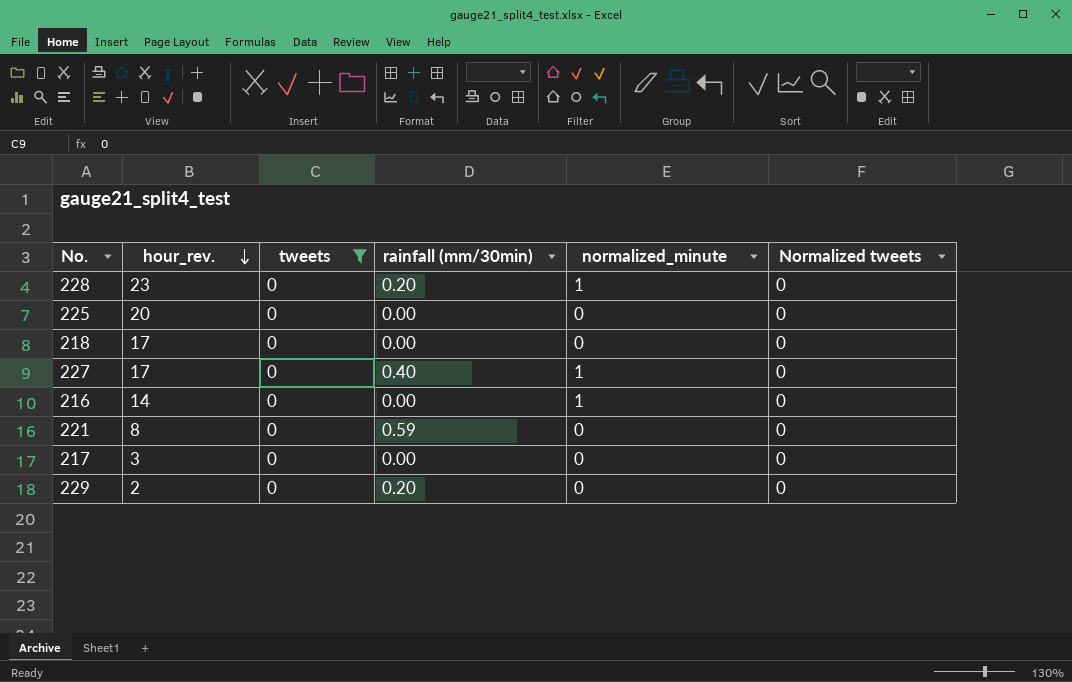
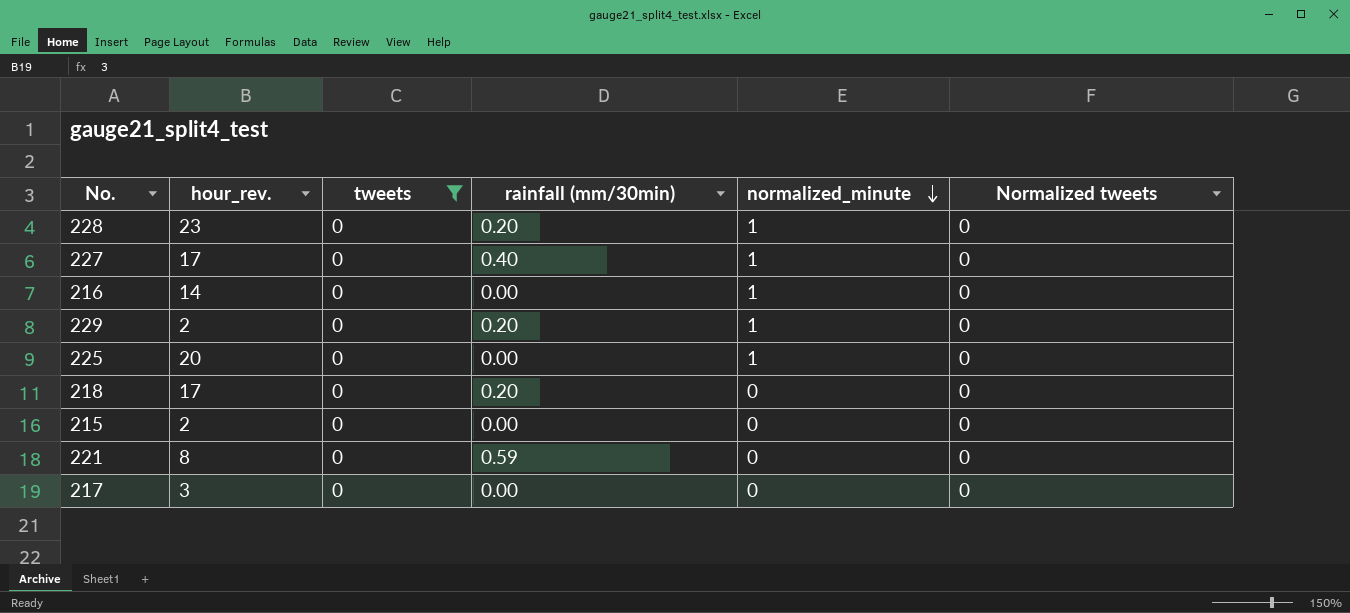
row order: hour_rev. descending -> normalized_minute descending
229 | normalized_minute: 0 -> 1
225 | normalized_minute: 0 -> 1
218 | rainfall (mm/30min): 0.00 -> 0.20
row 215: none -> 2 | 0 | 0.00 | 0 | 0

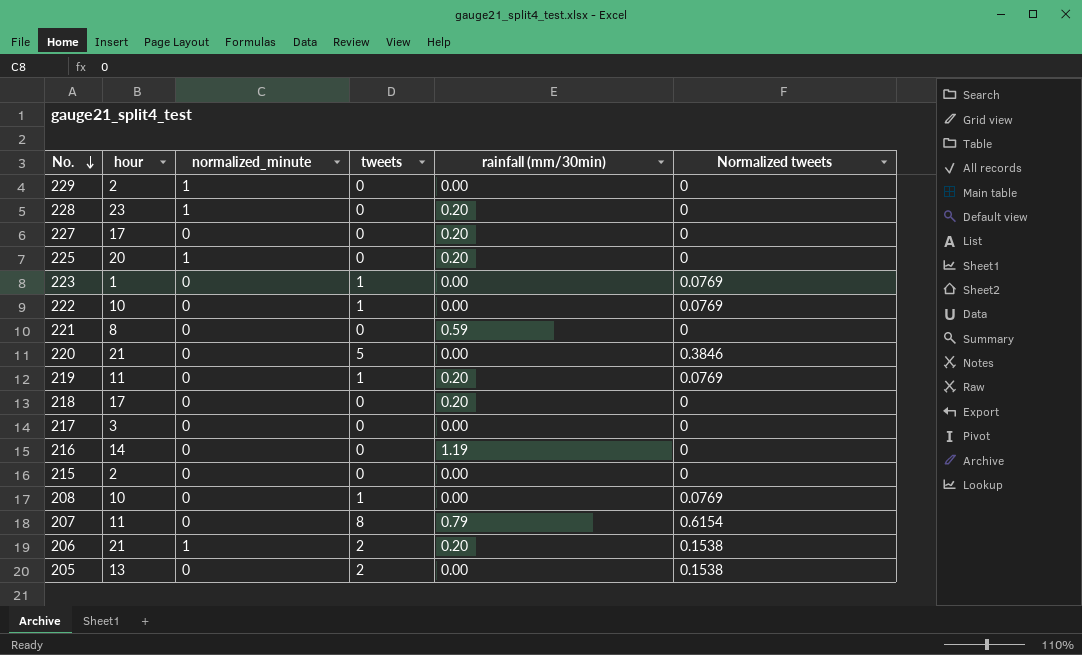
filter: tweets = 0 -> none
row order: normalized_minute descending -> No. descending
column name: hour_rev. -> hour
column normalized_minute | position: 5 -> 3
229 | rainfall (mm/30min): 0.20 -> 0.00
227 | normalized_minute: 1 -> 0
227 | rainfall (mm/30min): 0.40 -> 0.20
225 | rainfall (mm/30min): 0.00 -> 0.20
216 | normalized_minute: 1 -> 0
216 | rainfall (mm/30min): 0.00 -> 1.19

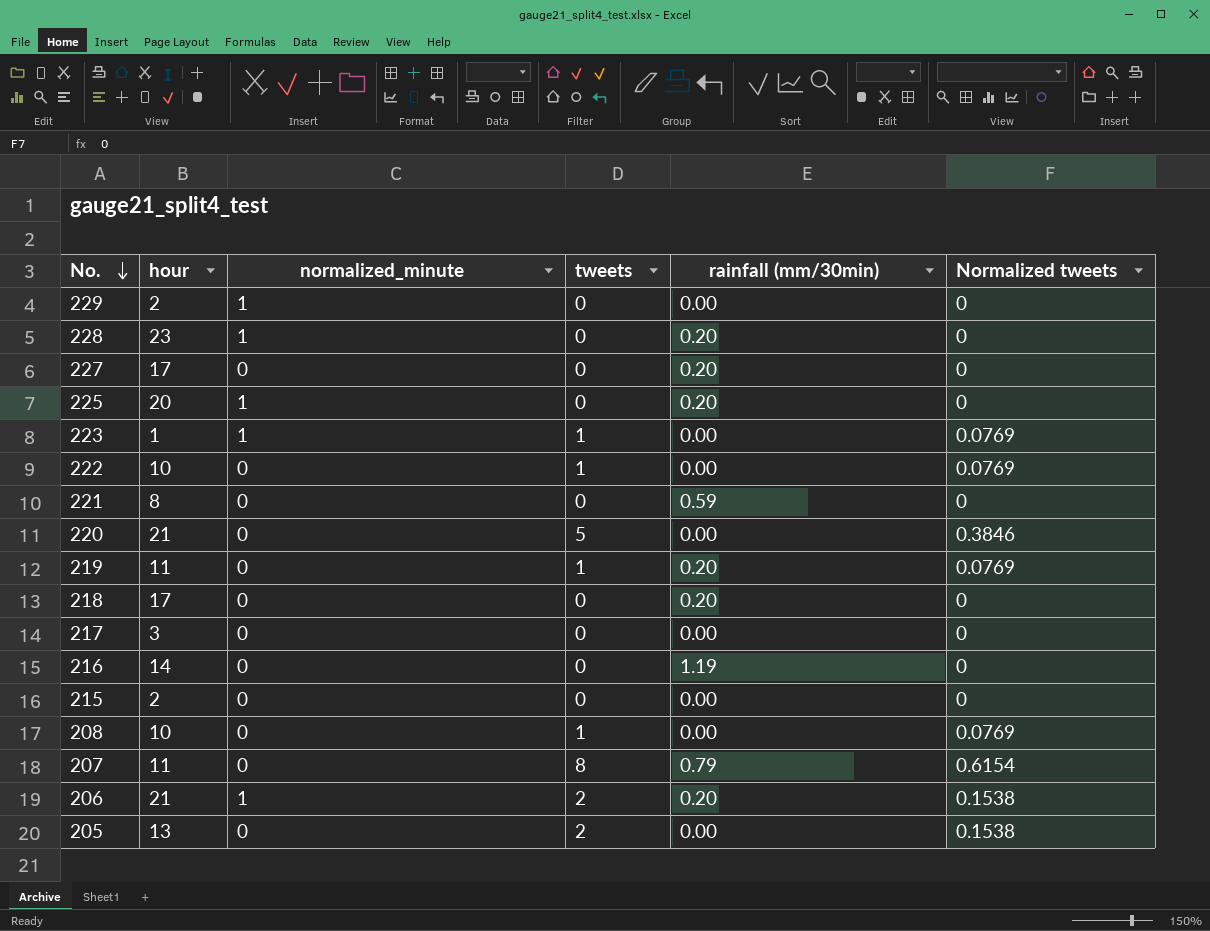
223 | normalized_minute: 0 -> 1

